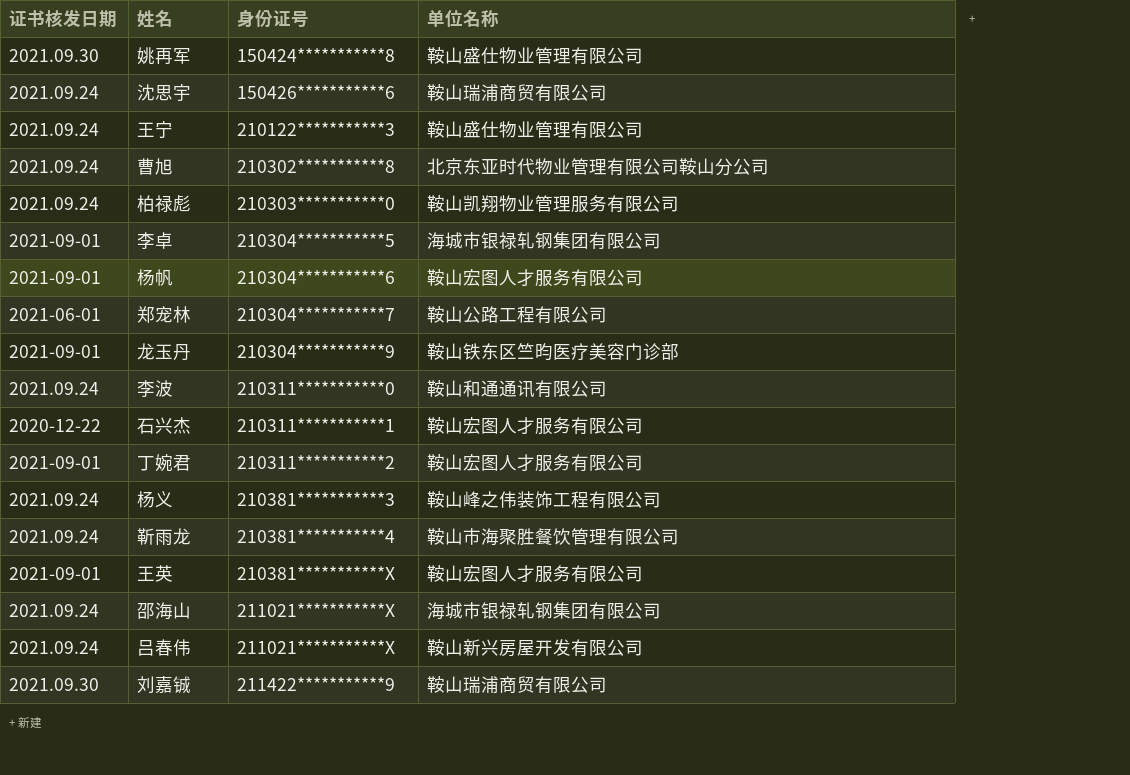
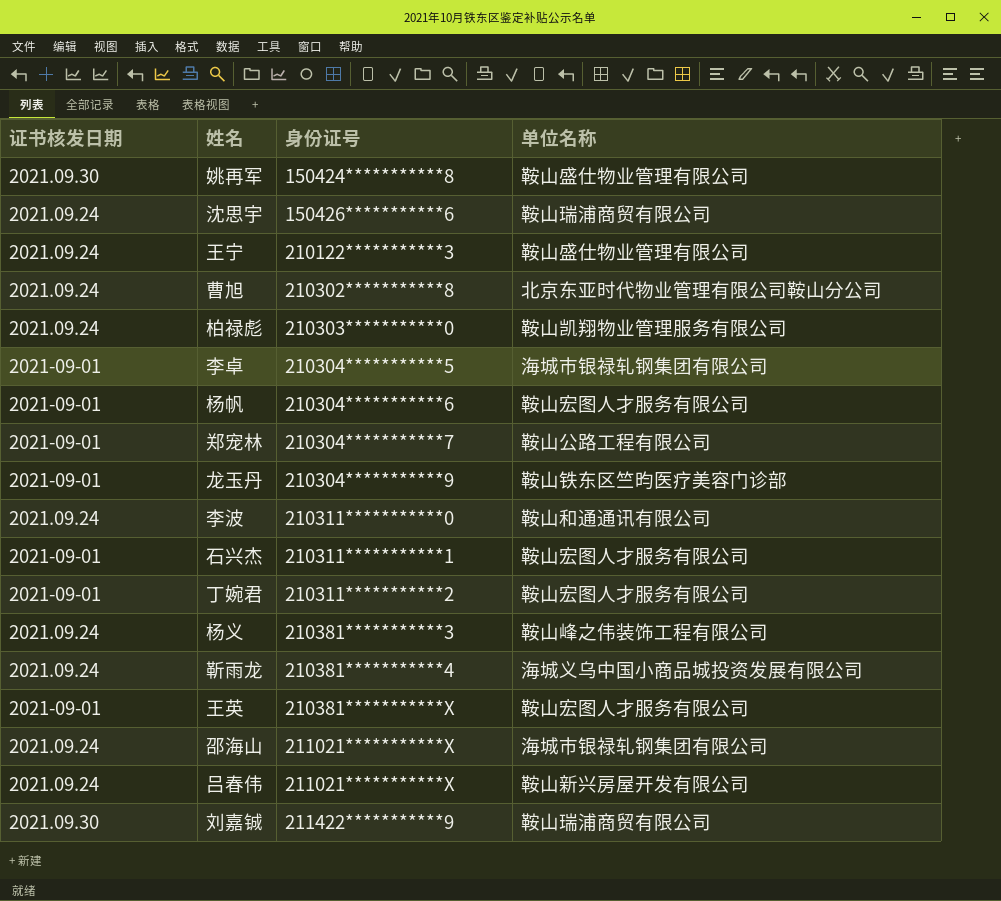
郑宠林 | 证书核发日期: 2021-06-01 -> 2021-09-01
石兴杰 | 证书核发日期: 2020-12-22 -> 2021-09-01
靳雨龙 | 单位名称: 鞍山市海聚胜餐饮管理有限公司 -> 海城义乌中国小商品城投资发展有限公司

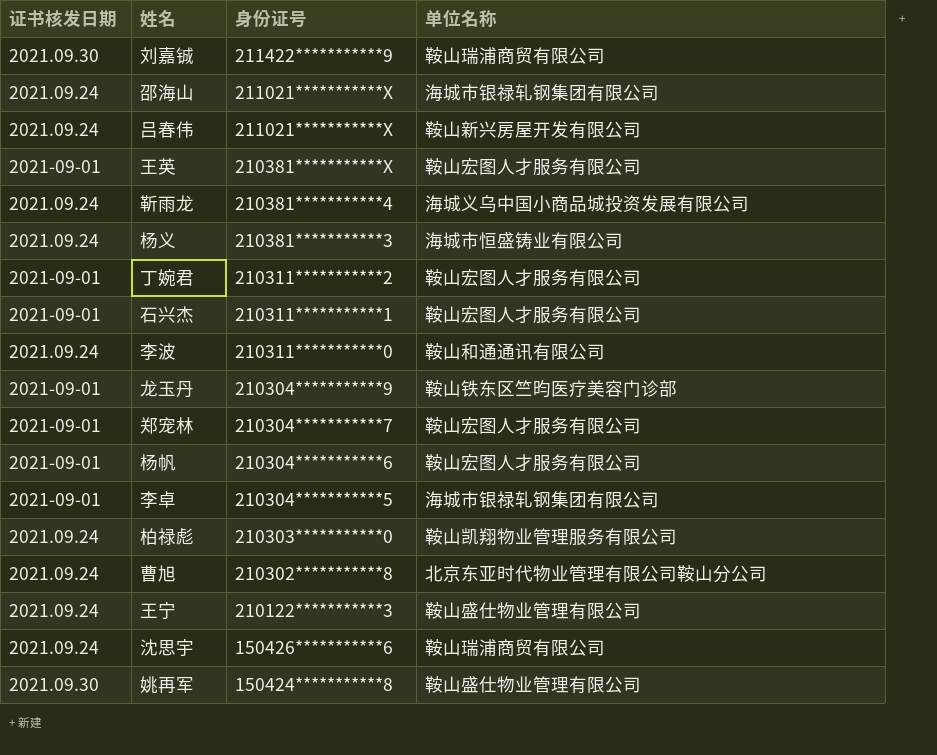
row order: 身份证号 ascending -> 身份证号 descending
杨义 | 单位名称: 鞍山峰之伟装饰工程有限公司 -> 海城市恒盛铸业有限公司
郑宠林 | 单位名称: 鞍山公路工程有限公司 -> 鞍山宏图人才服务有限公司

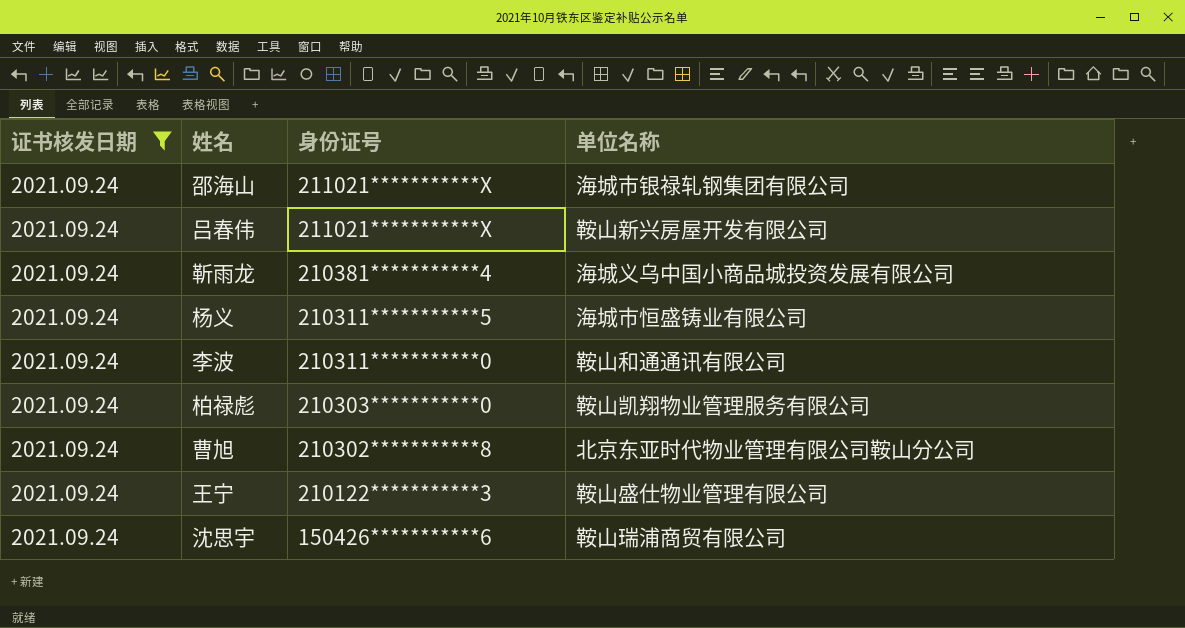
filter: none -> 证书核发日期 = 2021.09.24
杨义 | 身份证号: 210381***********3 -> 210311***********5

